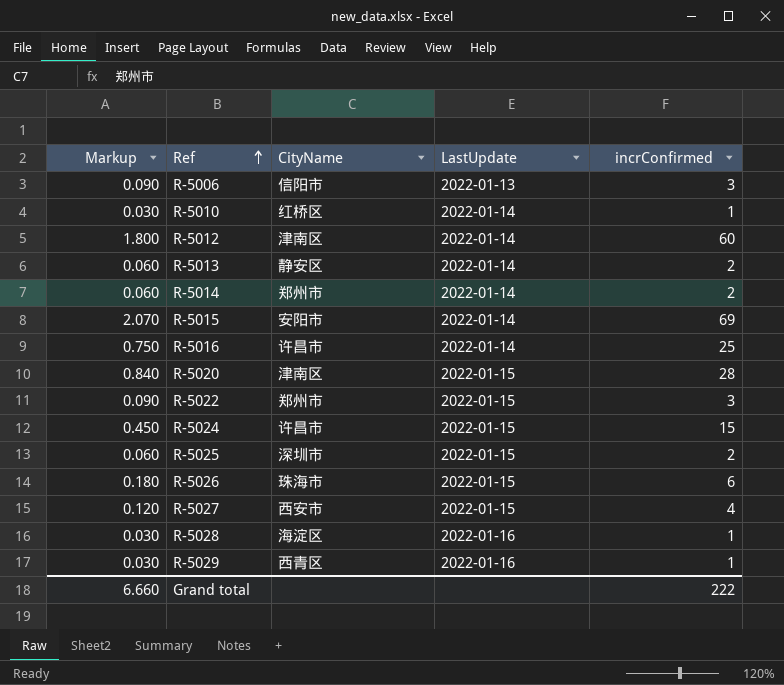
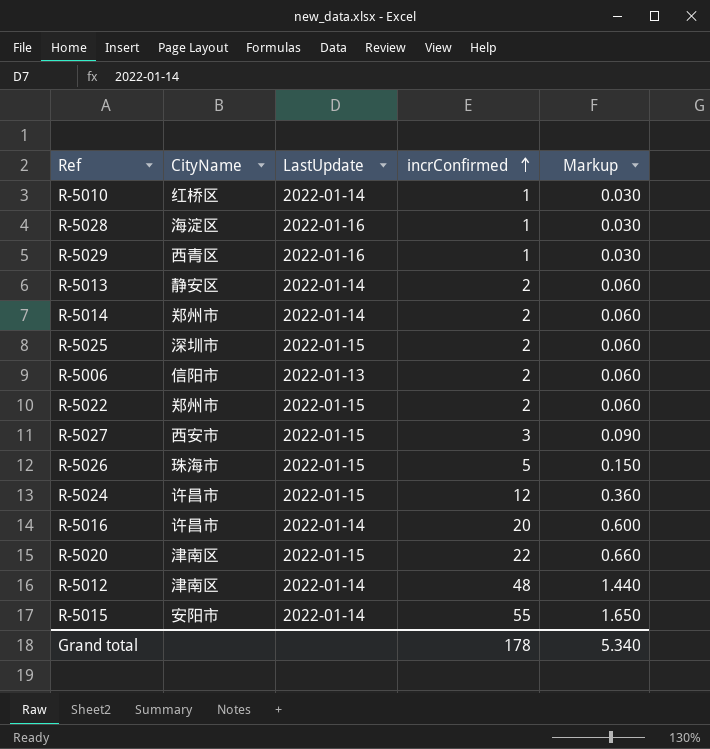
row order: Ref ascending -> incrConfirmed ascending
column Markup | position: 1 -> 5
R-5006 | incrConfirmed: 3 -> 2
R-5006 | Markup: 0.090 -> 0.060
R-5022 | incrConfirmed: 3 -> 2
R-5022 | Markup: 0.090 -> 0.060
R-5027 | incrConfirmed: 4 -> 3
R-5027 | Markup: 0.120 -> 0.090
R-5026 | incrConfirmed: 6 -> 5
R-5026 | Markup: 0.180 -> 0.150
R-5024 | incrConfirmed: 15 -> 12
R-5024 | Markup: 0.450 -> 0.360
R-5016 | incrConfirmed: 25 -> 20
R-5016 | Markup: 0.750 -> 0.600
R-5020 | incrConfirmed: 28 -> 22
R-5020 | Markup: 0.840 -> 0.660
R-5012 | incrConfirmed: 60 -> 48
R-5012 | Markup: 1.800 -> 1.440
R-5015 | incrConfirmed: 69 -> 55
R-5015 | Markup: 2.070 -> 1.650
Grand total | incrConfirmed: 222 -> 178
Grand total | Markup: 6.660 -> 5.340

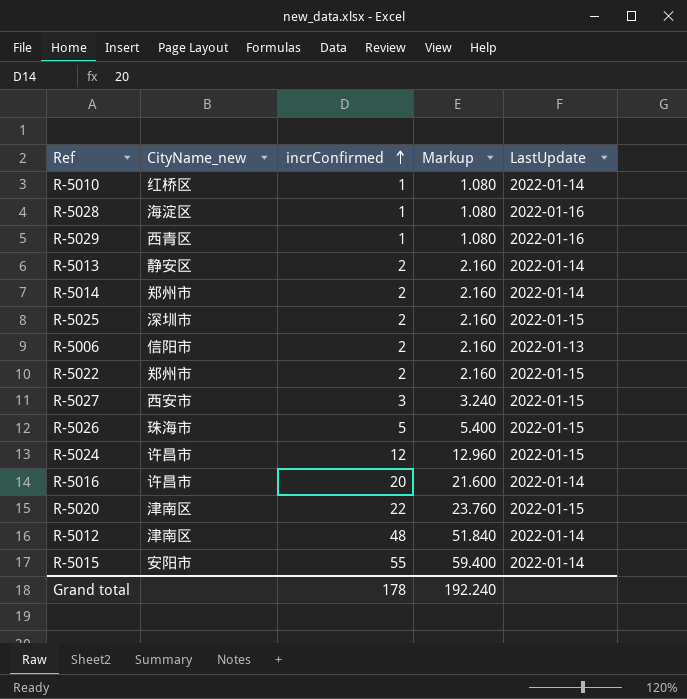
column name: CityName -> CityName_new
column Markup | formula: [incrConfirmed] * 0.03 -> [incrConfirmed] * 1.08
column LastUpdate | position: 3 -> 5
Grand total | Markup: 5.340 -> 192.240

